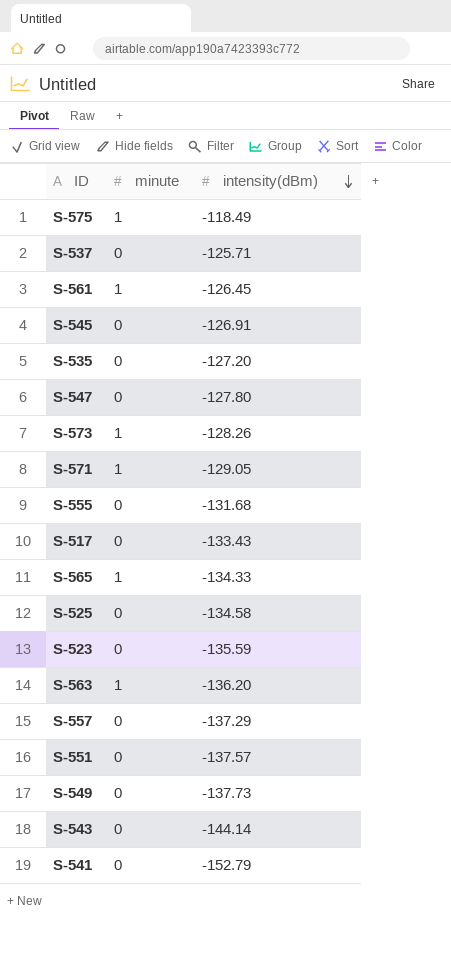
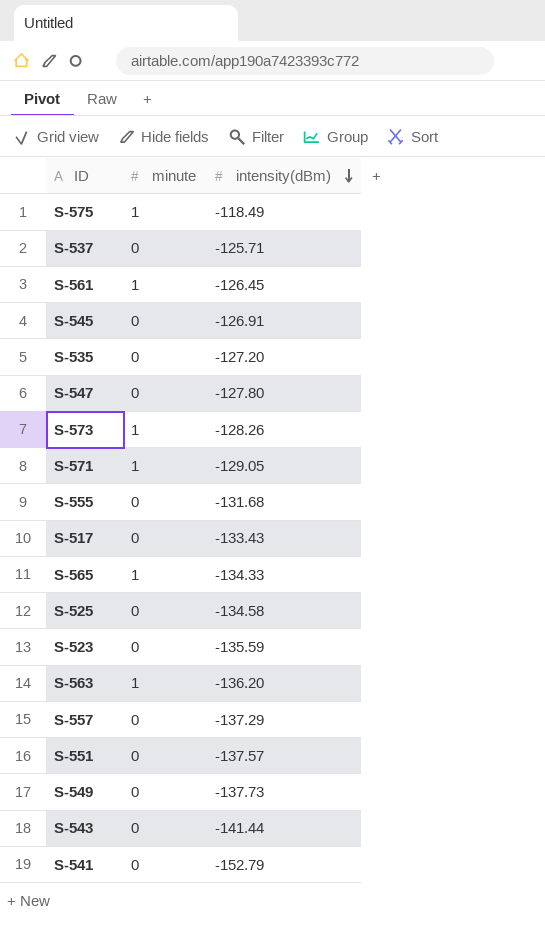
S-543 | intensity(dBm): -144.14 -> -141.44

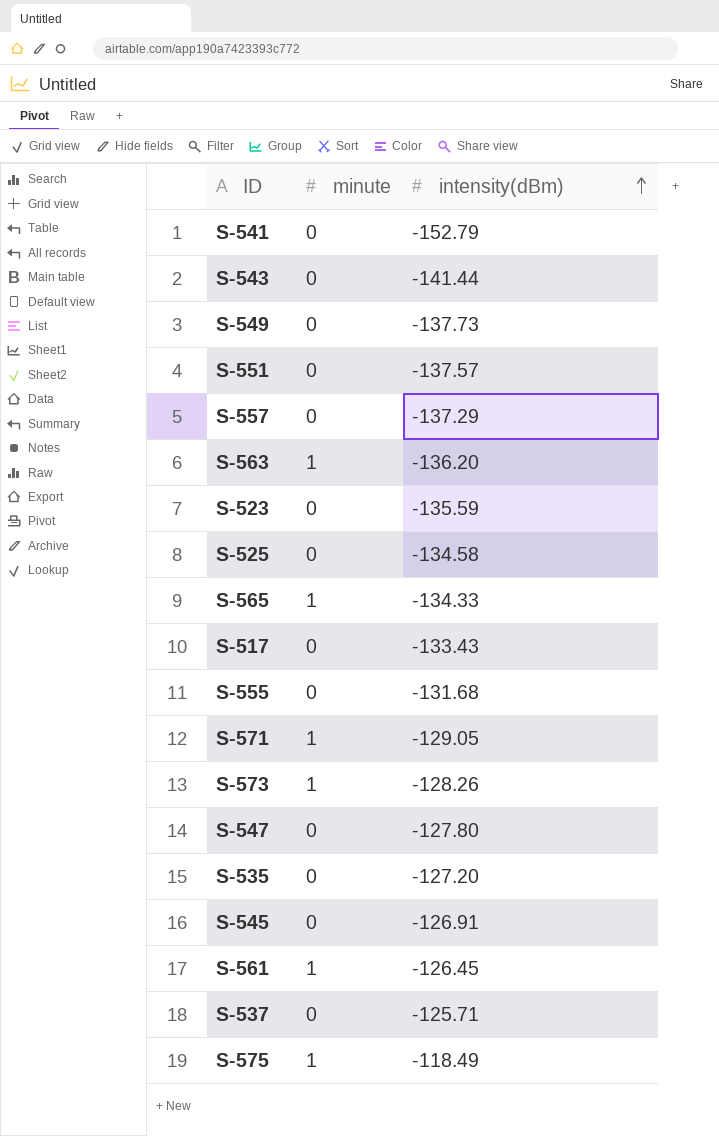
row order: intensity(dBm) descending -> intensity(dBm) ascending

